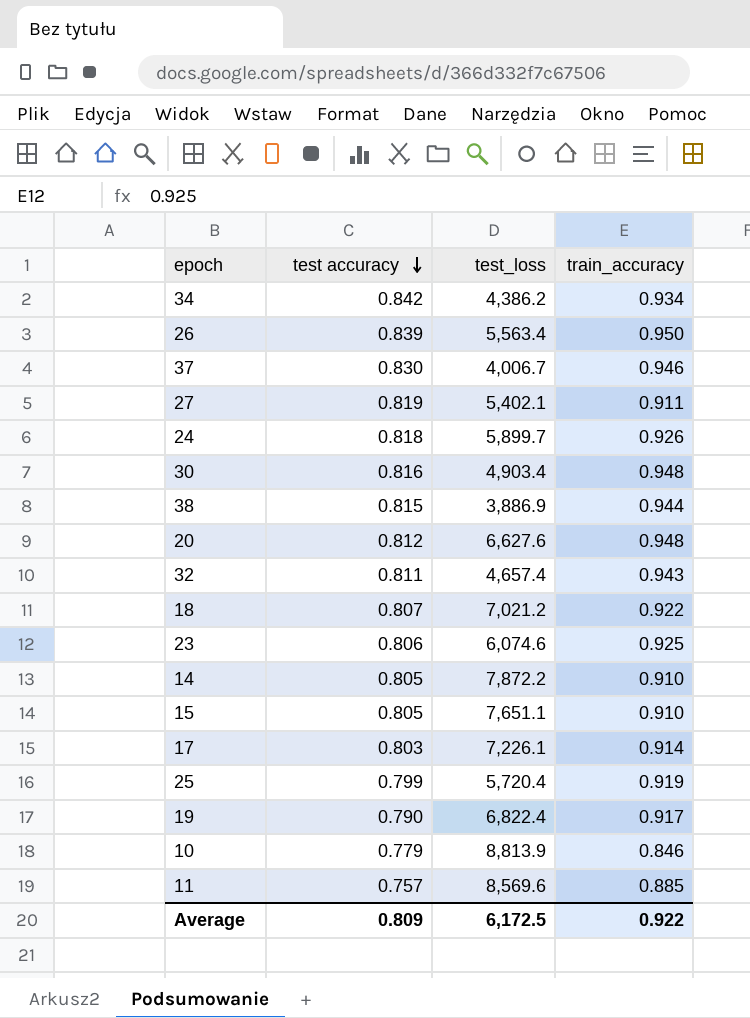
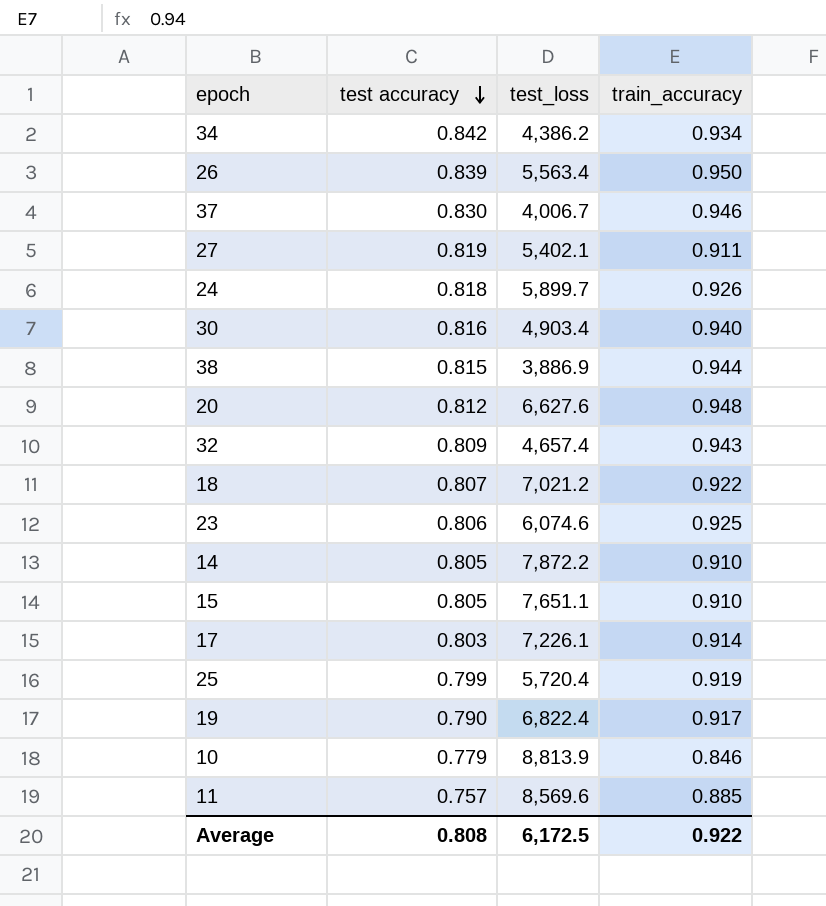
30 | train_accuracy: 0.948 -> 0.940
32 | test accuracy: 0.811 -> 0.809
Average | test accuracy: 0.809 -> 0.808

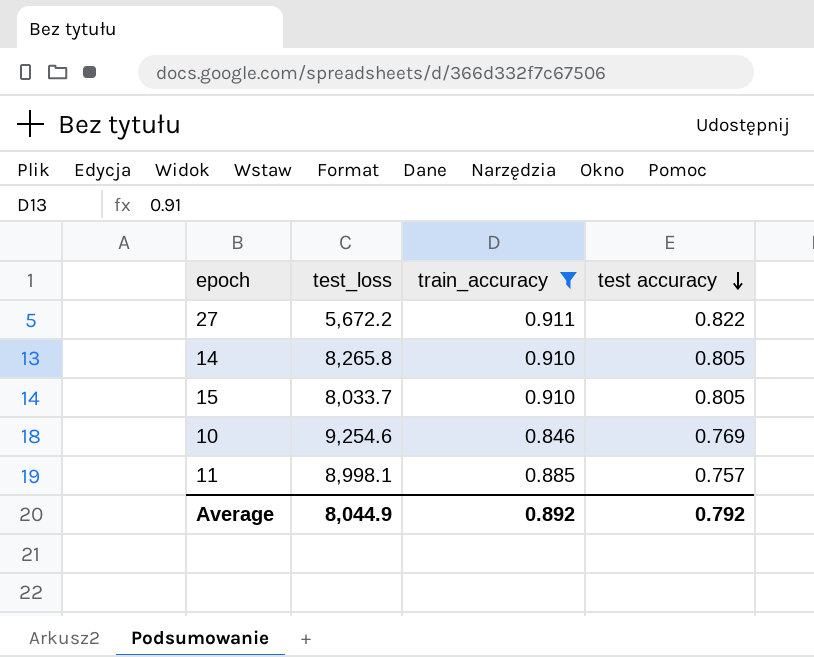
filter: none -> train_accuracy <= 0.911
column test accuracy | position: 2 -> 4
27 | test_loss: 5,402.1 -> 5,672.2
27 | test accuracy: 0.819 -> 0.822
14 | test_loss: 7,872.2 -> 8,265.8
15 | test_loss: 7,651.1 -> 8,033.7
10 | test_loss: 8,813.9 -> 9,254.6
10 | test accuracy: 0.779 -> 0.769
11 | test_loss: 8,569.6 -> 8,998.1
Average | test_loss: 6,172.5 -> 8,044.9
Average | train_accuracy: 0.922 -> 0.892
Average | test accuracy: 0.808 -> 0.792

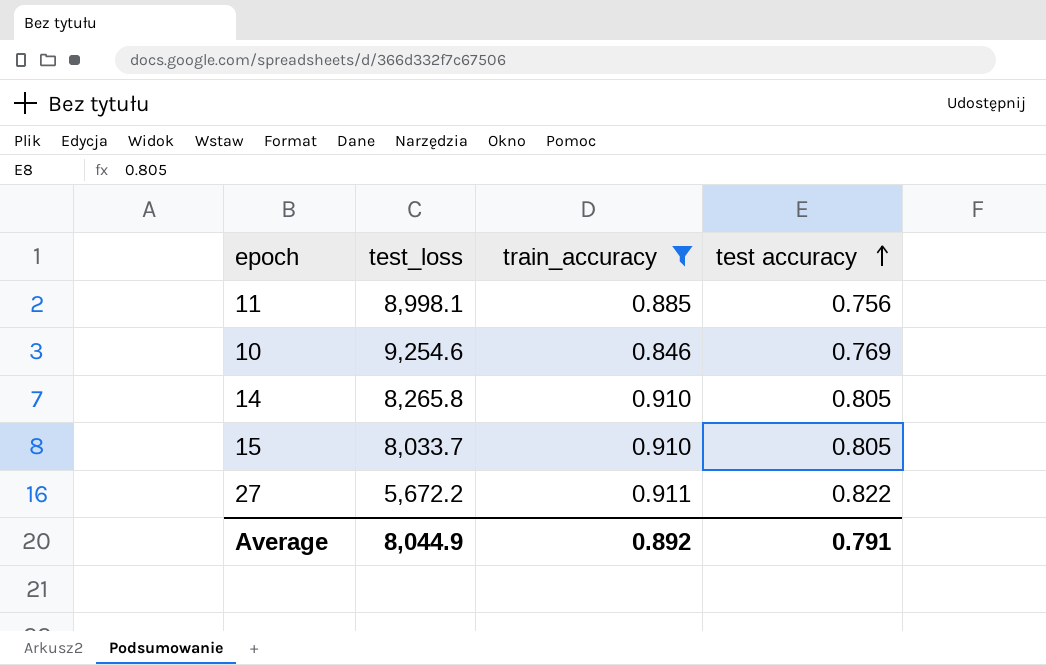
row order: test accuracy descending -> test accuracy ascending
11 | test accuracy: 0.757 -> 0.756
Average | test accuracy: 0.792 -> 0.791

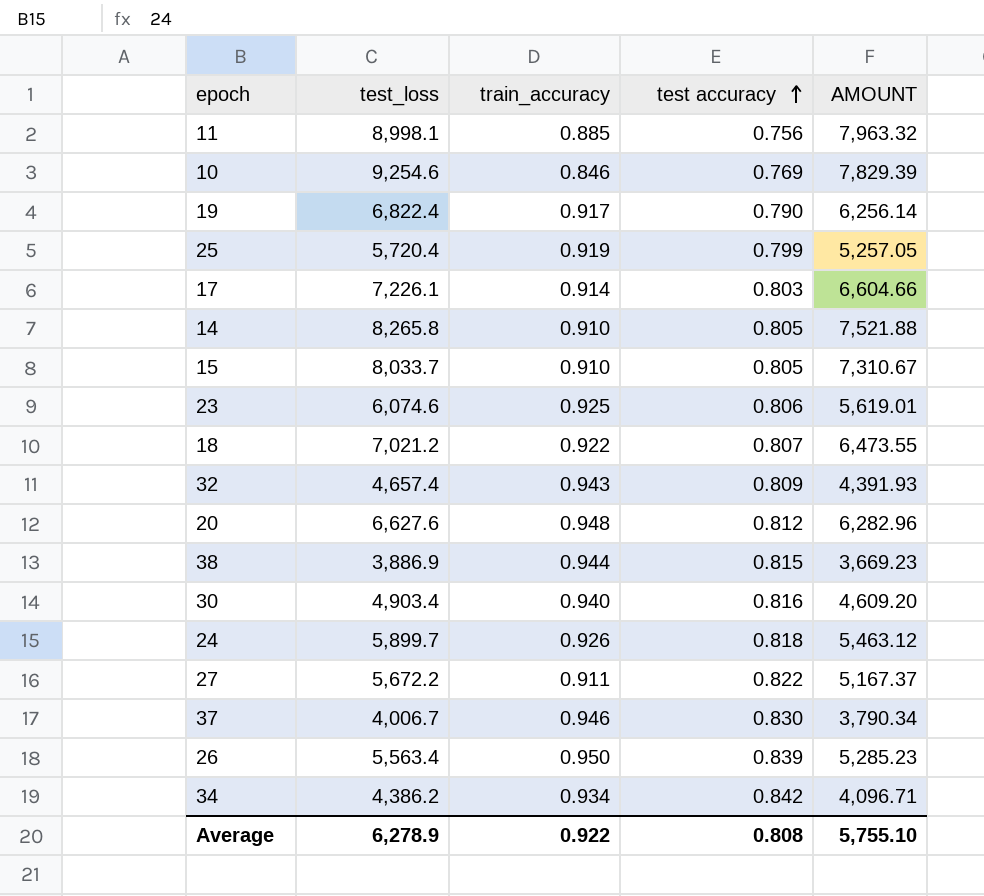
filter: train_accuracy <= 0.911 -> none
column AMOUNT | formula: none -> [test_loss] * [train_accuracy]
Average | test_loss: 8,044.9 -> 6,278.9
Average | train_accuracy: 0.892 -> 0.922
Average | test accuracy: 0.791 -> 0.808

